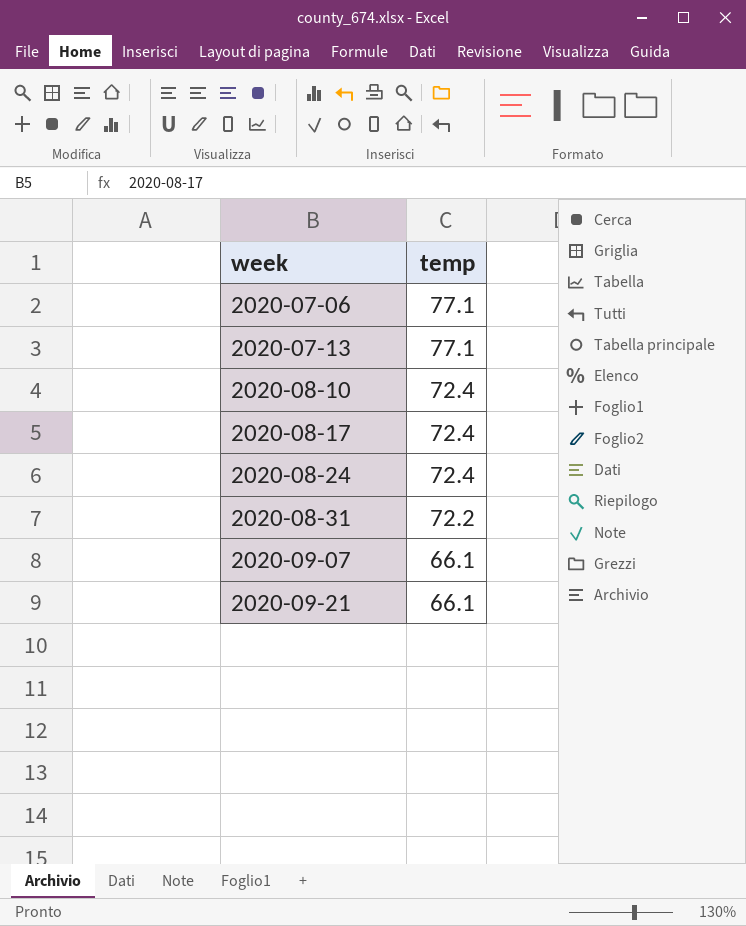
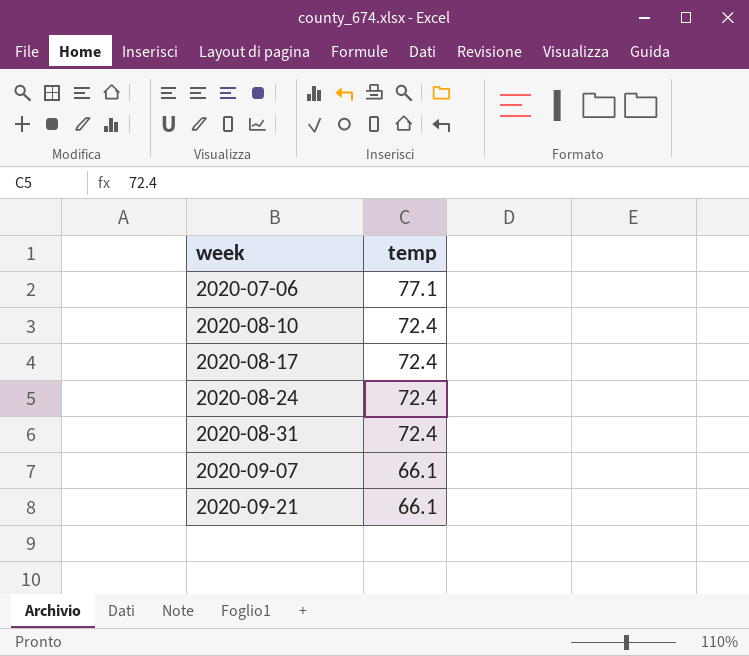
row 2020-07-13: 77.1 -> none
2020-08-31 | temp: 72.2 -> 72.4

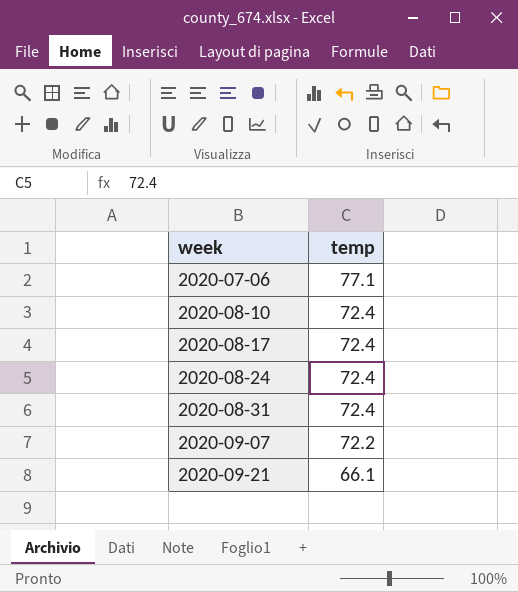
2020-09-07 | temp: 66.1 -> 72.2

